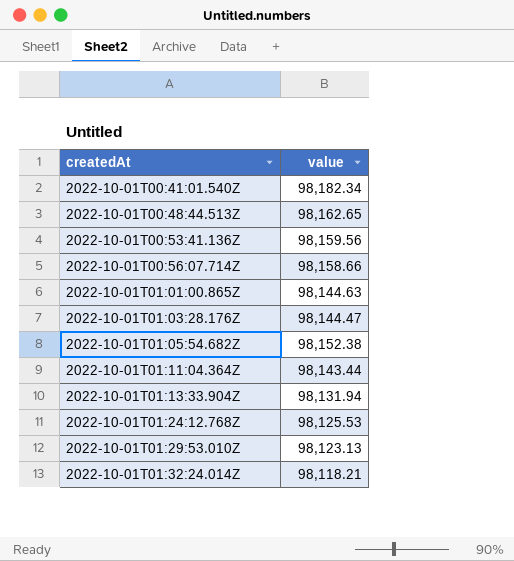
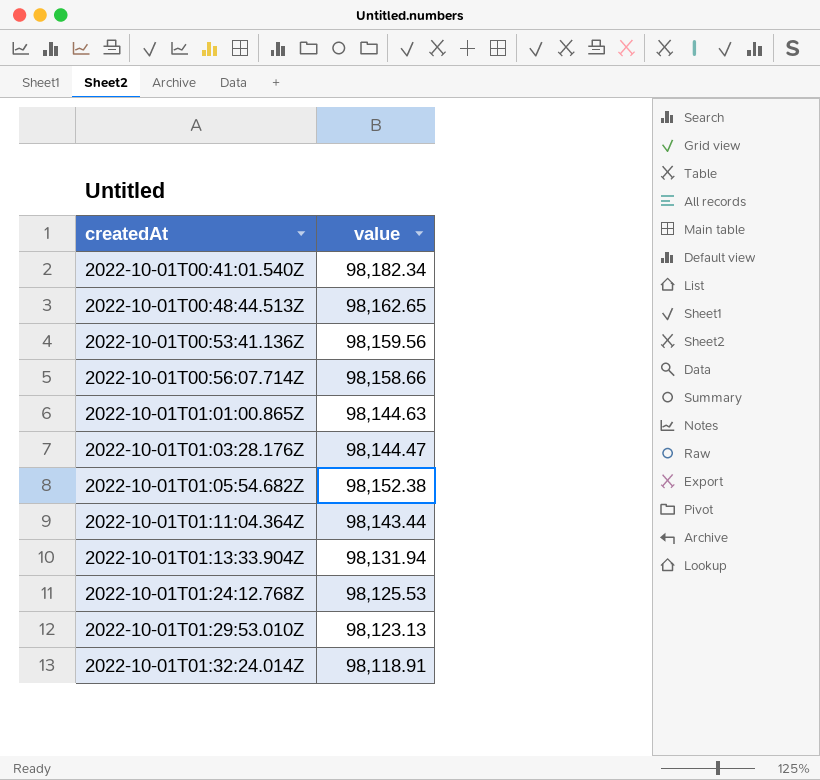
2022-10-01T01:32:24.014Z | value: 98,118.21 -> 98,118.91

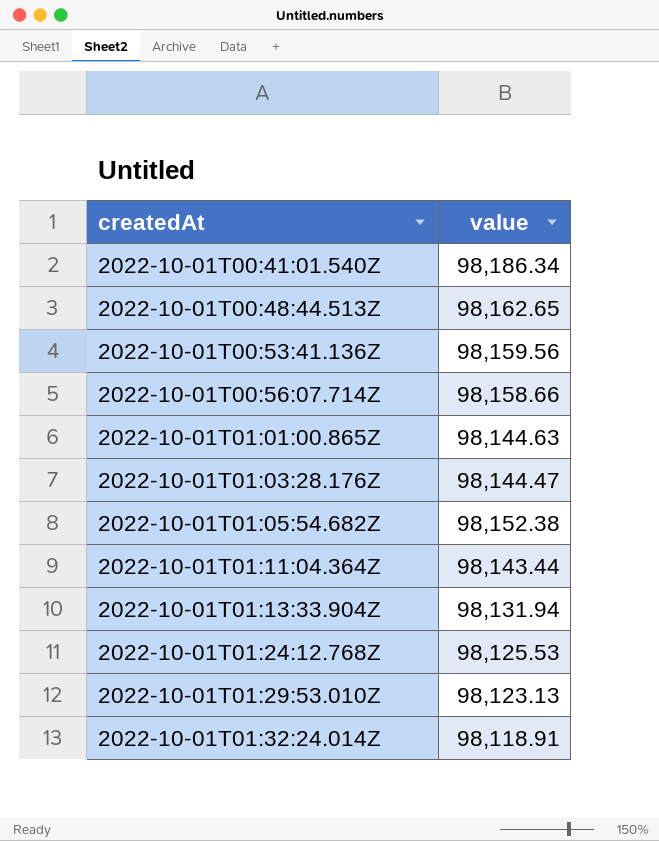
2022-10-01T00:41:01.540Z | value: 98,182.34 -> 98,186.34

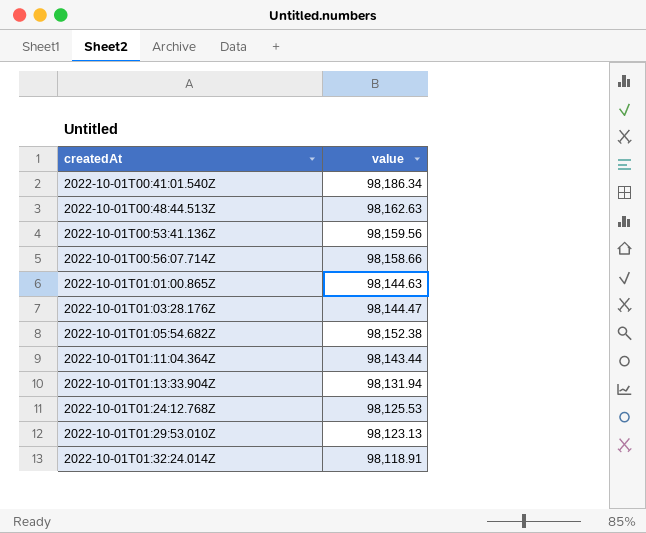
2022-10-01T00:48:44.513Z | value: 98,162.65 -> 98,162.63

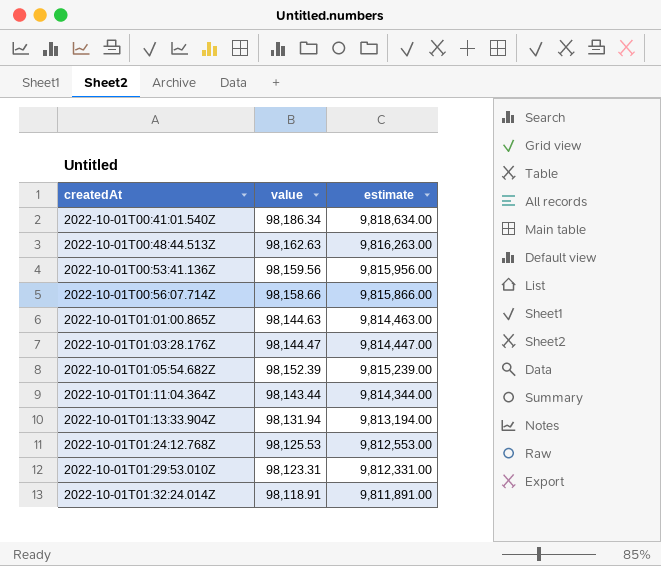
column estimate | formula: none -> [value] * 100
2022-10-01T01:05:54.682Z | value: 98,152.38 -> 98,152.39
2022-10-01T01:29:53.010Z | value: 98,123.13 -> 98,123.31

